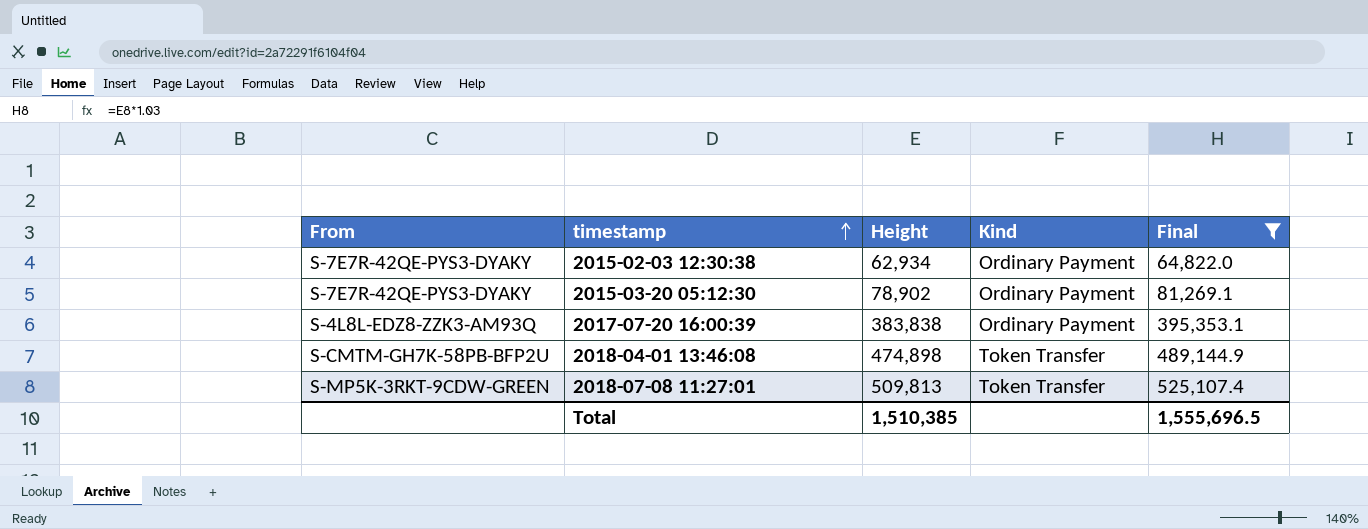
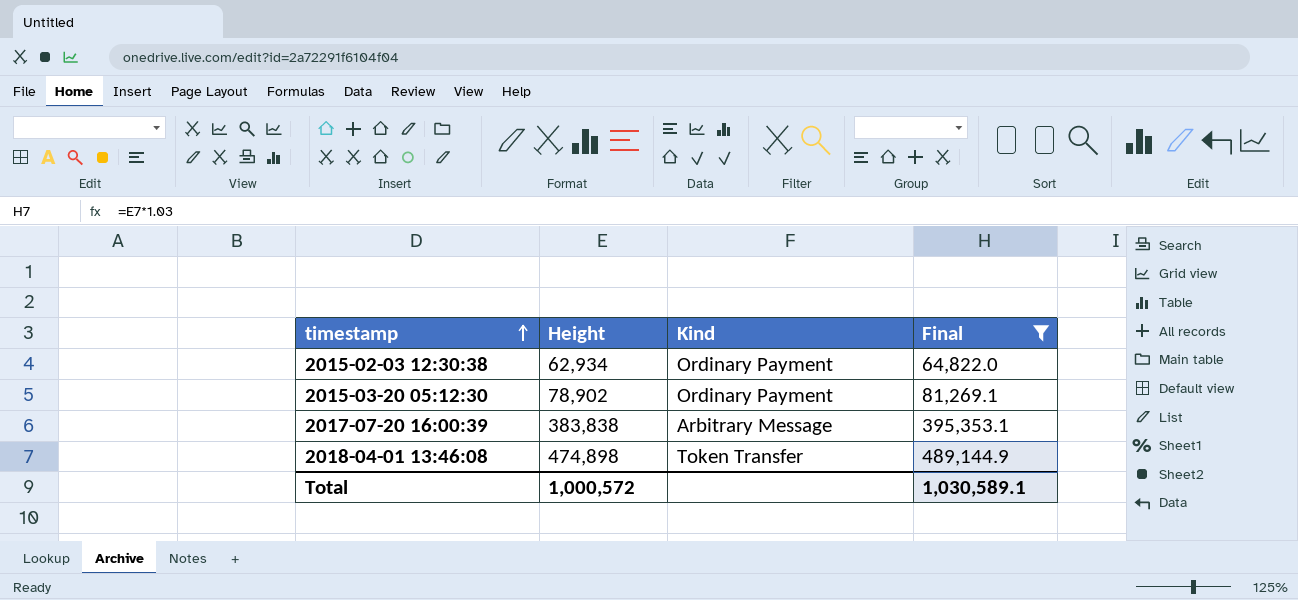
column From | position: 1 -> none
row 2018-07-08 11:27:01: S-MP5K-3RKT-9CDW-GREEN | 509,813 | Token Transfer | 525,107.4 -> none
2017-07-20 16:00:39 | Kind: Ordinary Payment -> Arbitrary Message
Total | Height: 1,510,385 -> 1,000,572
Total | Final: 1,555,696.5 -> 1,030,589.1

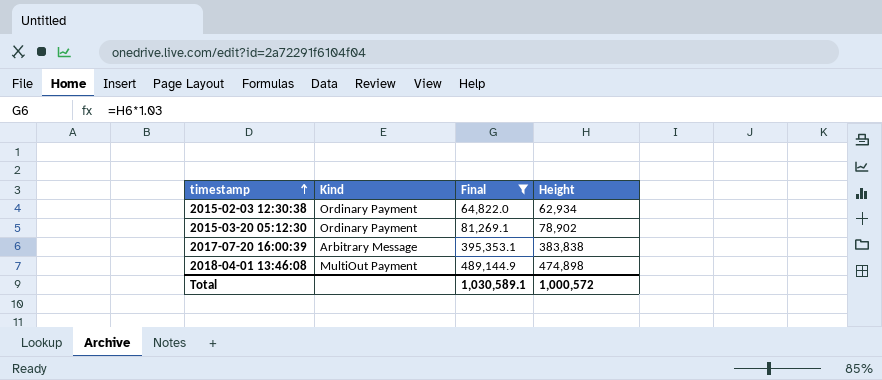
column Height | position: 2 -> 4
2018-04-01 13:46:08 | Kind: Token Transfer -> MultiOut Payment

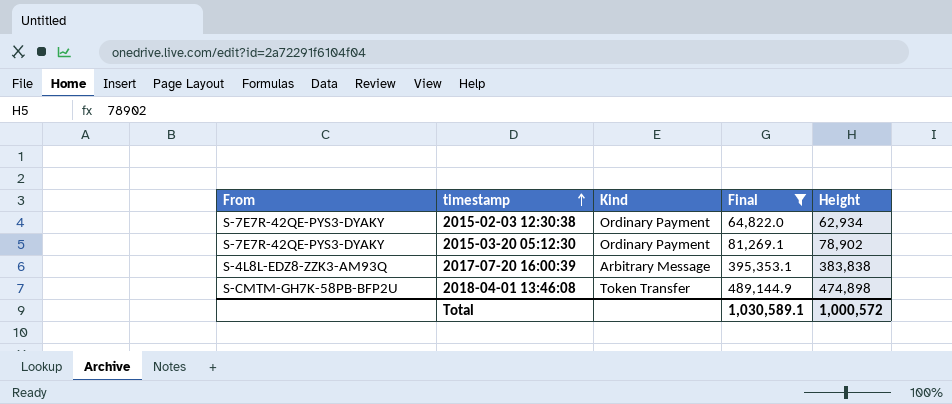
column From | position: none -> 1
2018-04-01 13:46:08 | Kind: MultiOut Payment -> Token Transfer

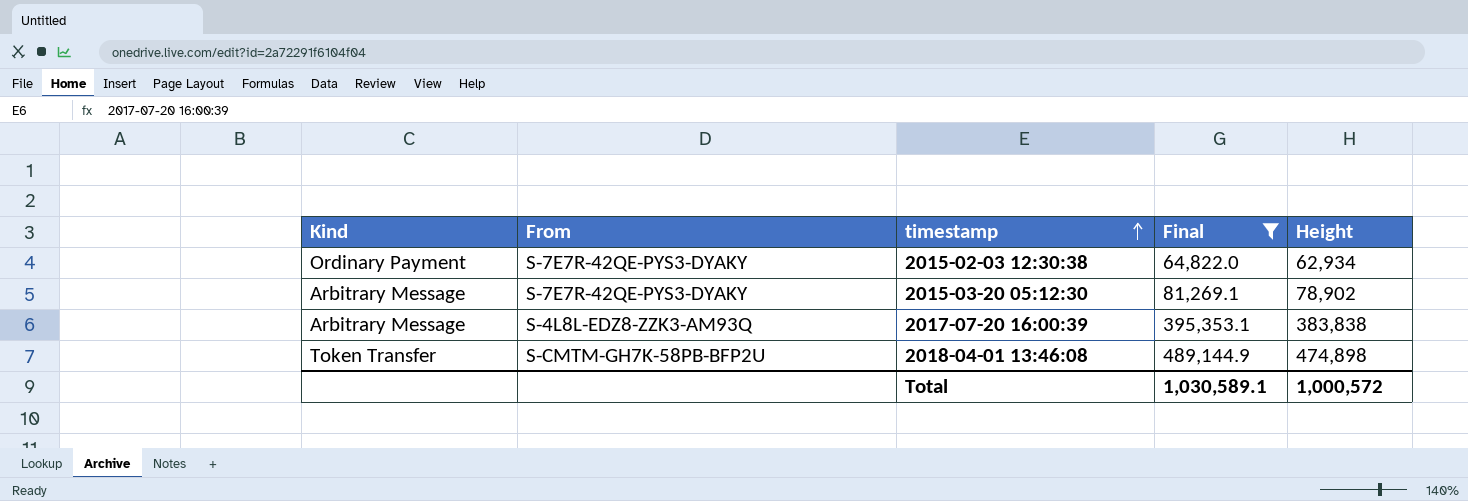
column Kind | position: 3 -> 1
2015-03-20 05:12:30 | Kind: Ordinary Payment -> Arbitrary Message

